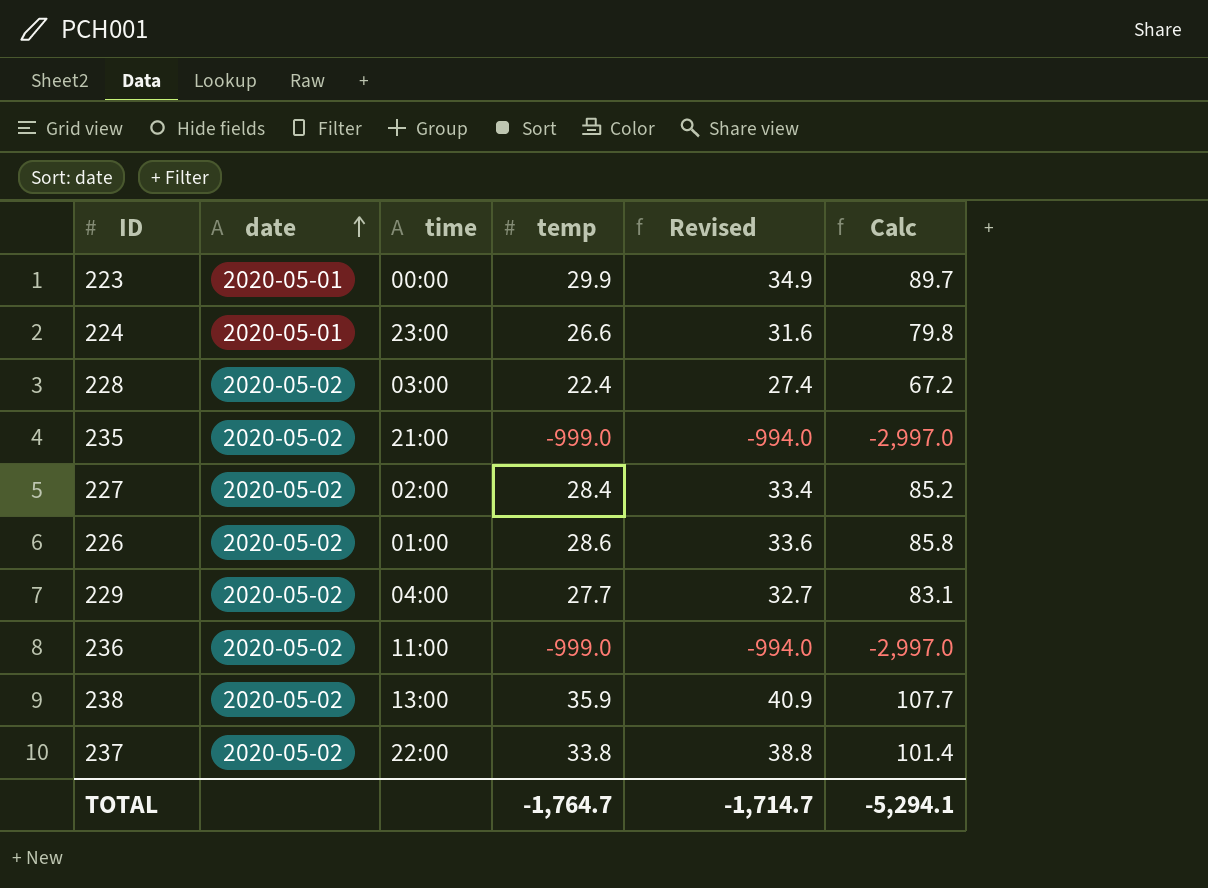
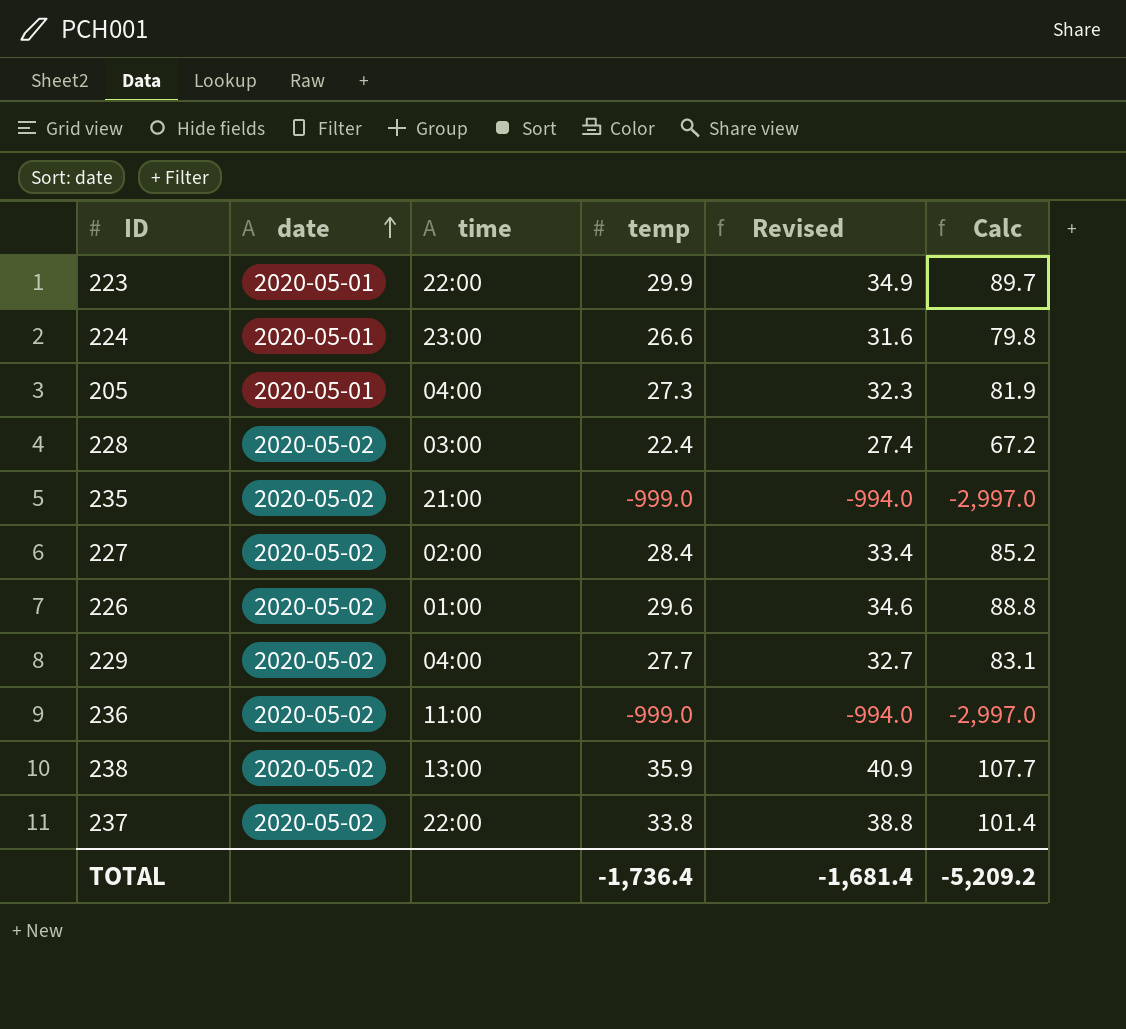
223 | time: 00:00 -> 22:00
row 205: none -> 2020-05-01 | 04:00 | 27.3 | 32.3 | 81.9
226 | temp: 28.6 -> 29.6
226 | Revised: 33.6 -> 34.6
226 | Calc: 85.8 -> 88.8
TOTAL | temp: -1,764.7 -> -1,736.4
TOTAL | Revised: -1,714.7 -> -1,681.4
TOTAL | Calc: -5,294.1 -> -5,209.2

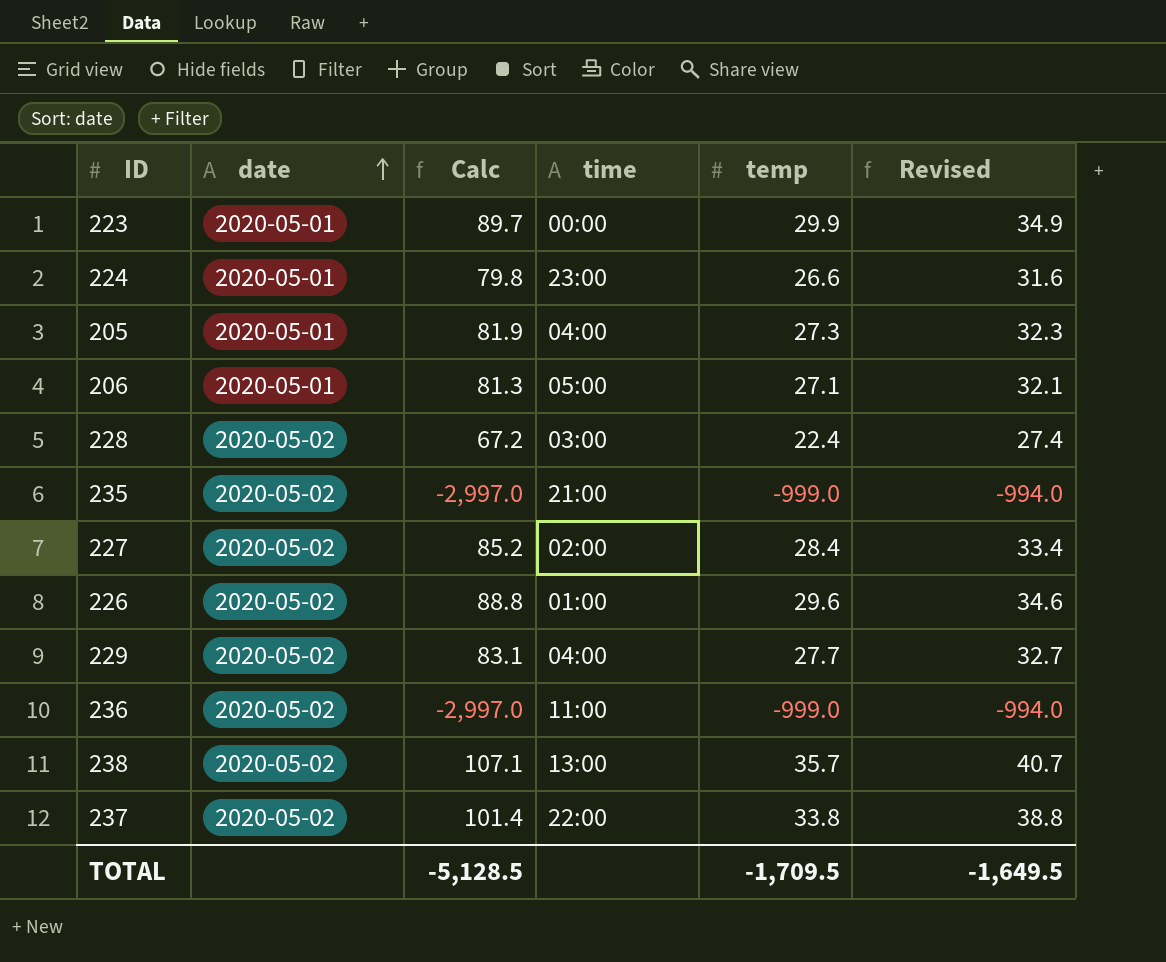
column Calc | position: 6 -> 3
223 | time: 22:00 -> 00:00
row 206: none -> 2020-05-01 | 81.3 | 05:00 | 27.1 | 32.1
238 | Calc: 107.7 -> 107.1
238 | temp: 35.9 -> 35.7
238 | Revised: 40.9 -> 40.7
TOTAL | Calc: -5,209.2 -> -5,128.5
TOTAL | temp: -1,736.4 -> -1,709.5
TOTAL | Revised: -1,681.4 -> -1,649.5

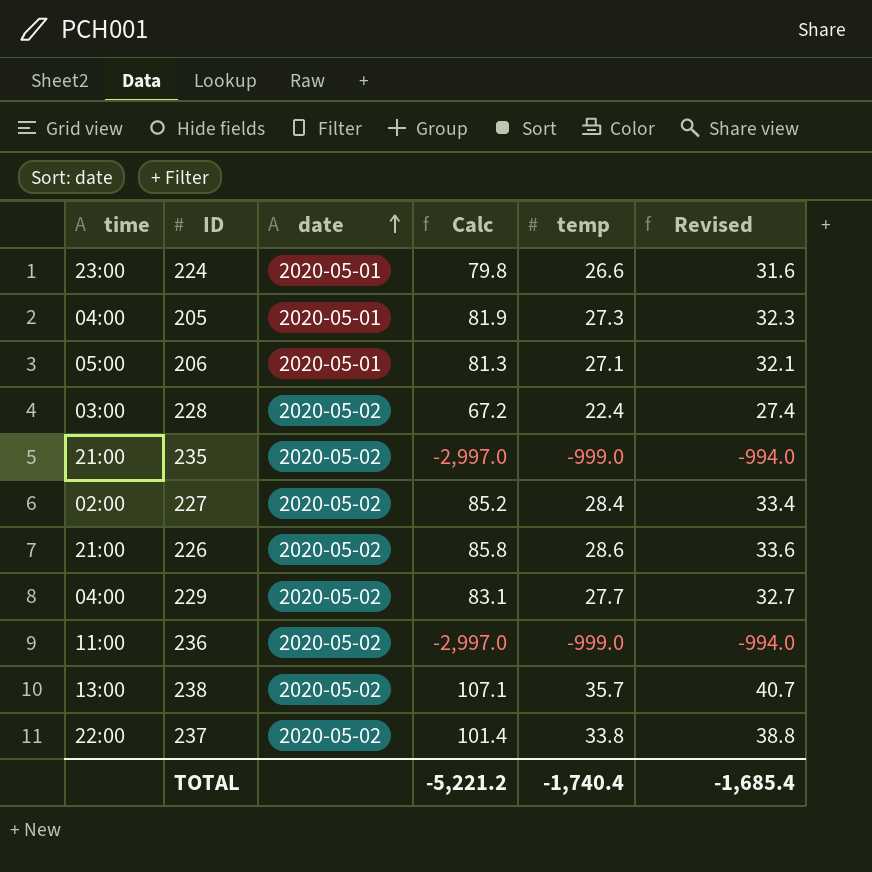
column time | position: 4 -> 1
row 223: 2020-05-01 | 89.7 | 00:00 | 29.9 | 34.9 -> none
226 | time: 01:00 -> 21:00
226 | Calc: 88.8 -> 85.8
226 | temp: 29.6 -> 28.6
226 | Revised: 34.6 -> 33.6
TOTAL | Calc: -5,128.5 -> -5,221.2
TOTAL | temp: -1,709.5 -> -1,740.4
TOTAL | Revised: -1,649.5 -> -1,685.4

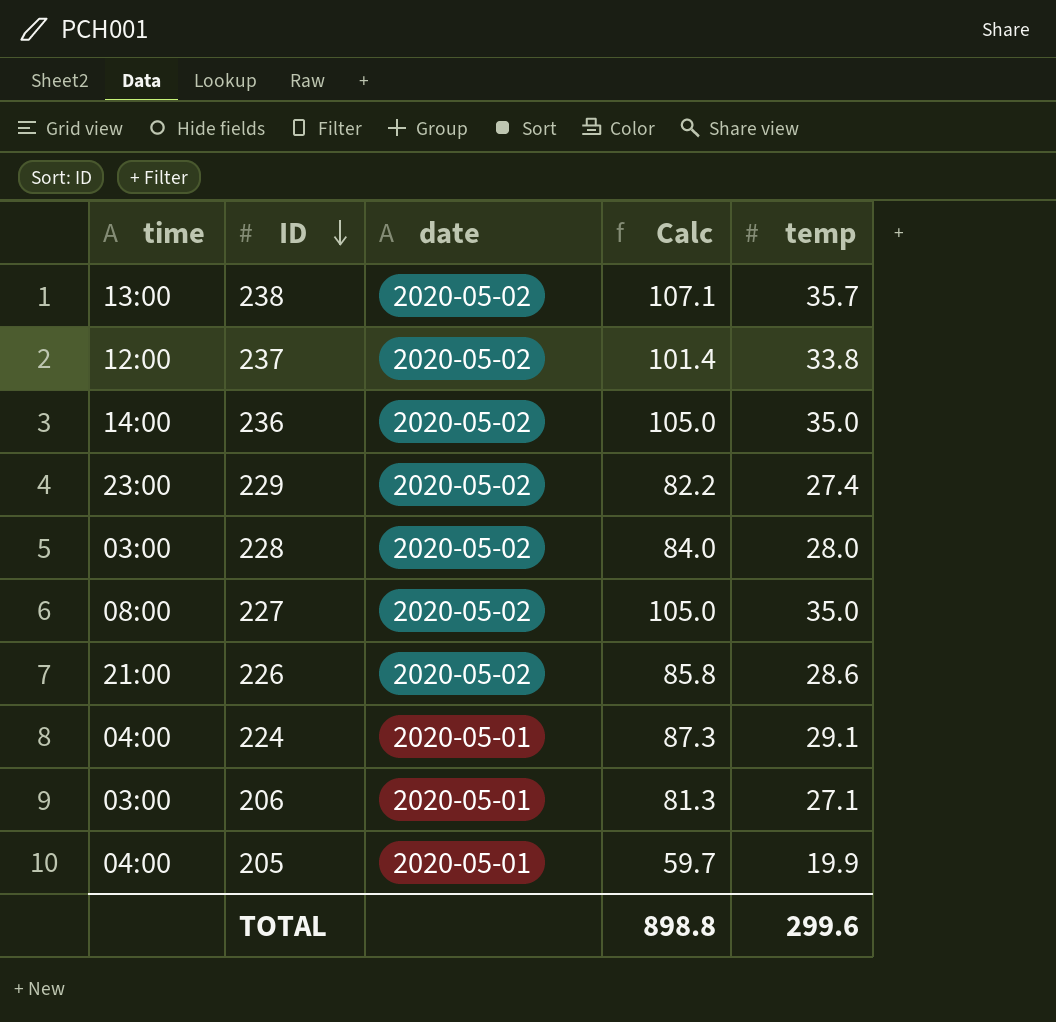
row order: date ascending -> ID descending
column Revised | formula: [temp] + 5 -> none
row 235: 21:00 | 2020-05-02 | -2,997.0 | -999.0 | -994.0 -> none
237 | time: 22:00 -> 12:00
236 | time: 11:00 -> 14:00
236 | Calc: -2,997.0 -> 105.0
236 | temp: -999.0 -> 35.0
229 | time: 04:00 -> 23:00
229 | Calc: 83.1 -> 82.2
229 | temp: 27.7 -> 27.4
228 | Calc: 67.2 -> 84.0
228 | temp: 22.4 -> 28.0
227 | time: 02:00 -> 08:00
227 | Calc: 85.2 -> 105.0
227 | temp: 28.4 -> 35.0
224 | time: 23:00 -> 04:00
224 | Calc: 79.8 -> 87.3
224 | temp: 26.6 -> 29.1
206 | time: 05:00 -> 03:00
205 | Calc: 81.9 -> 59.7
205 | temp: 27.3 -> 19.9
TOTAL | Calc: -5,221.2 -> 898.8
TOTAL | temp: -1,740.4 -> 299.6

